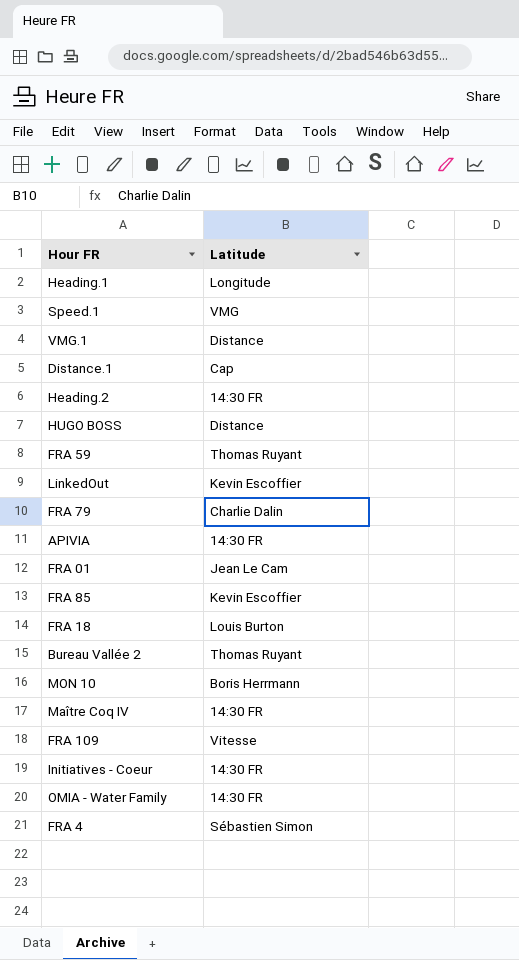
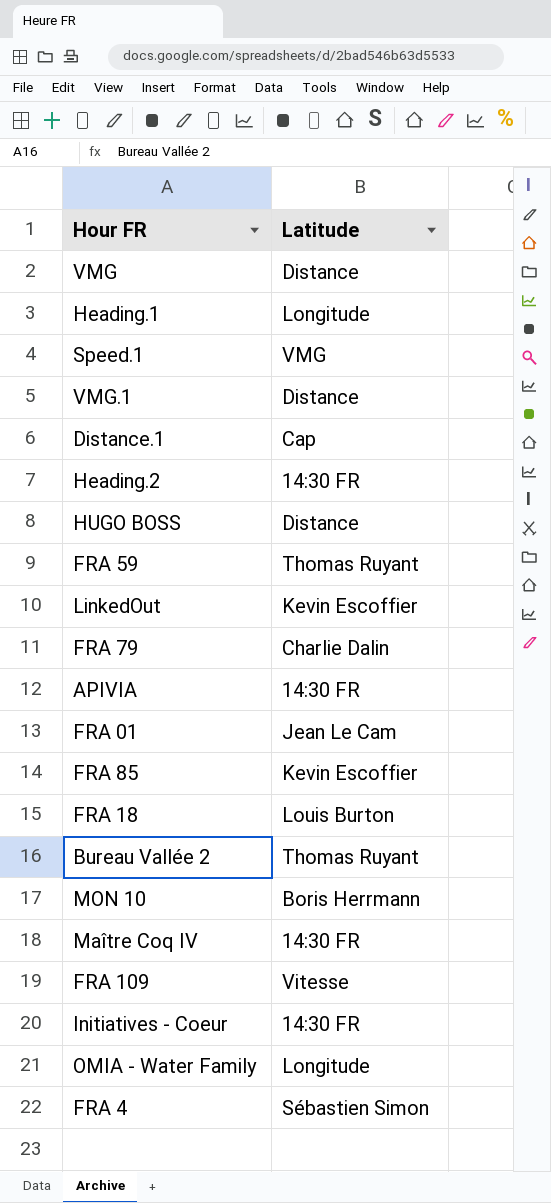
row VMG: none -> Distance
OMIA - Water Family | Latitude: 14:30 FR -> Longitude

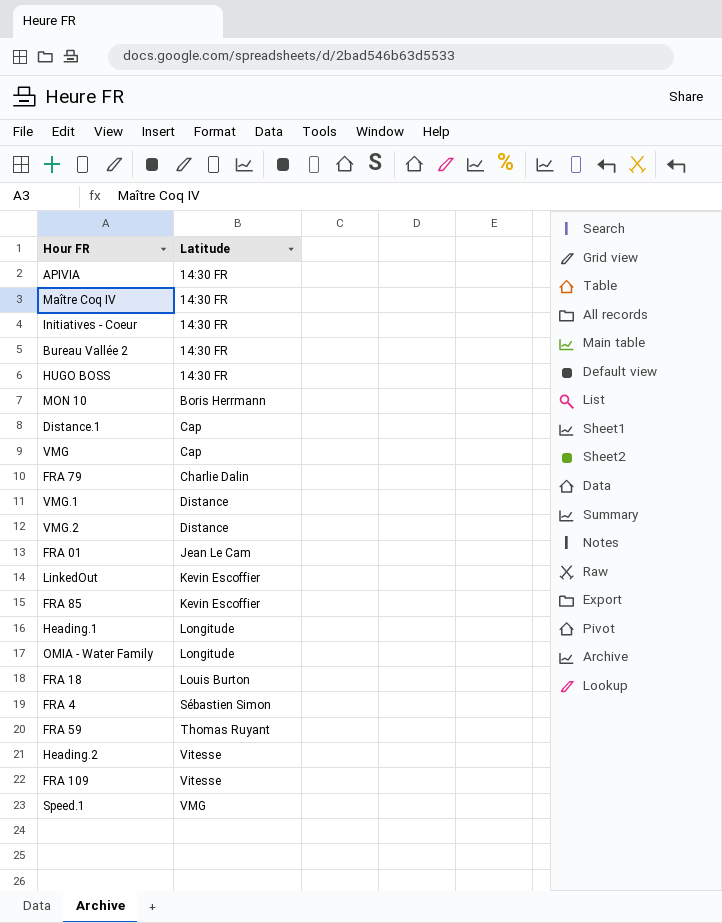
row order: none -> Latitude ascending
Bureau Vallée 2 | Latitude: Thomas Ruyant -> 14:30 FR
HUGO BOSS | Latitude: Distance -> 14:30 FR
VMG | Latitude: Distance -> Cap
row VMG.2: none -> Distance
Heading.2 | Latitude: 14:30 FR -> Vitesse

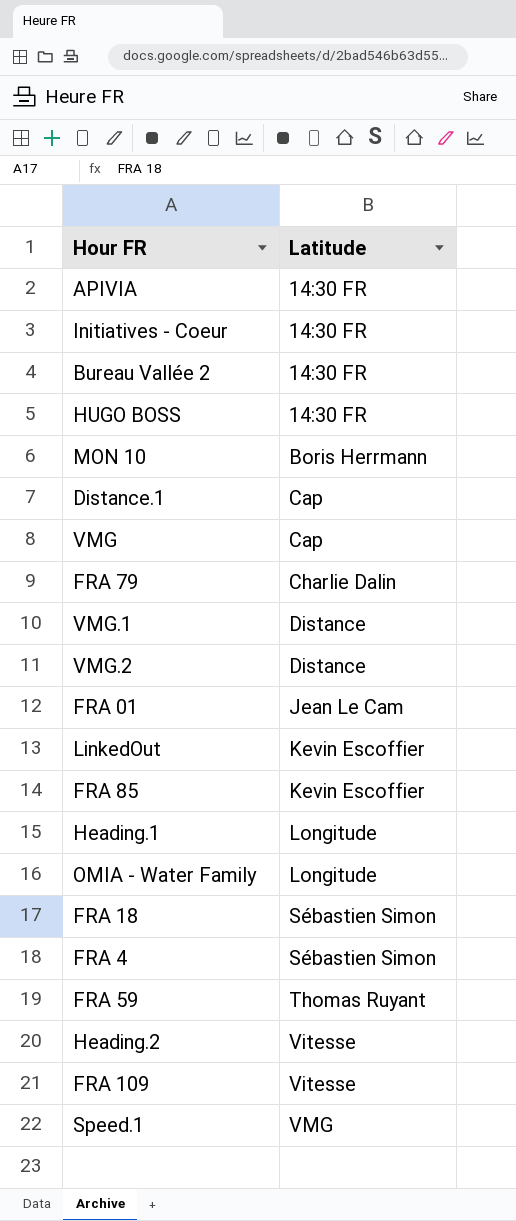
row Maître Coq IV: 14:30 FR -> none
FRA 18 | Latitude: Louis Burton -> Sébastien Simon

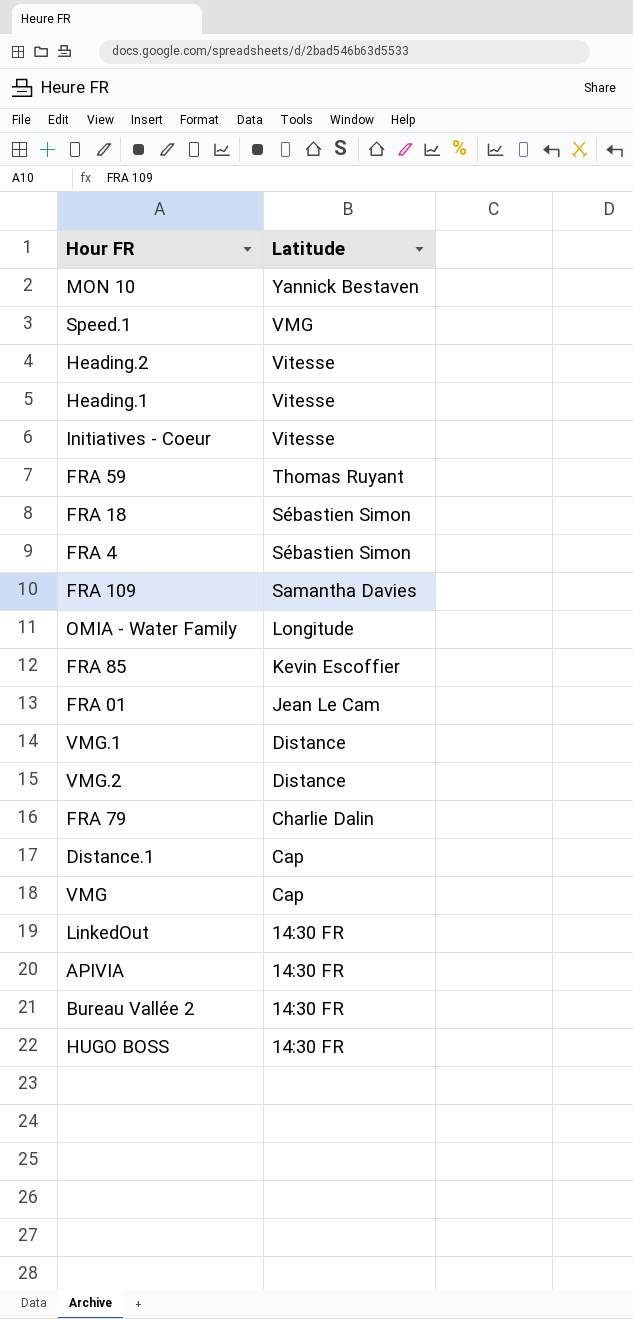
row order: Latitude ascending -> Latitude descending
MON 10 | Latitude: Boris Herrmann -> Yannick Bestaven
Heading.1 | Latitude: Longitude -> Vitesse
Initiatives - Coeur | Latitude: 14:30 FR -> Vitesse
FRA 109 | Latitude: Vitesse -> Samantha Davies
LinkedOut | Latitude: Kevin Escoffier -> 14:30 FR

